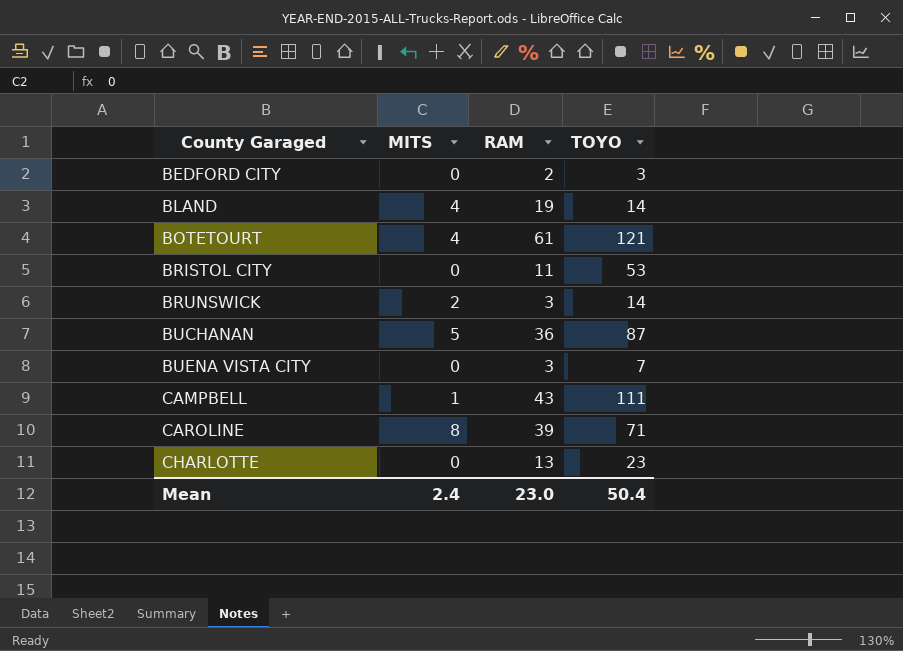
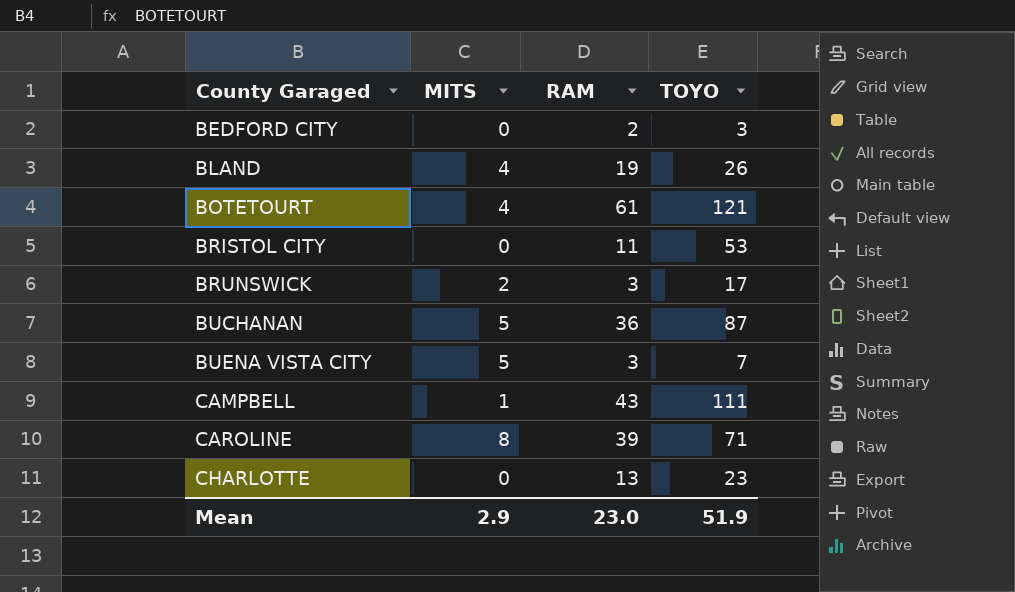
BLAND | TOYO: 14 -> 26
BRUNSWICK | TOYO: 14 -> 17
BUENA VISTA CITY | MITS: 0 -> 5
Mean | MITS: 2.4 -> 2.9
Mean | TOYO: 50.4 -> 51.9

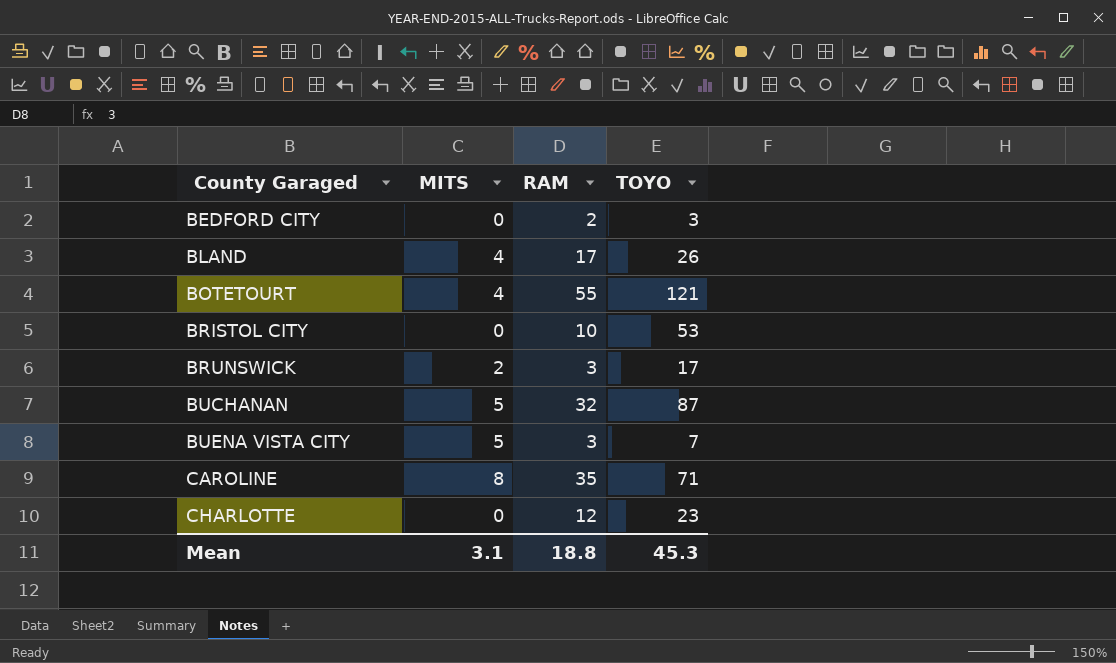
row CAMPBELL: 1 | 43 | 111 -> none
BLAND | RAM: 19 -> 17
BOTETOURT | RAM: 61 -> 55
BRISTOL CITY | RAM: 11 -> 10
BUCHANAN | RAM: 36 -> 32
CAROLINE | RAM: 39 -> 35
CHARLOTTE | RAM: 13 -> 12
Mean | MITS: 2.9 -> 3.1
Mean | RAM: 23.0 -> 18.8
Mean | TOYO: 51.9 -> 45.3

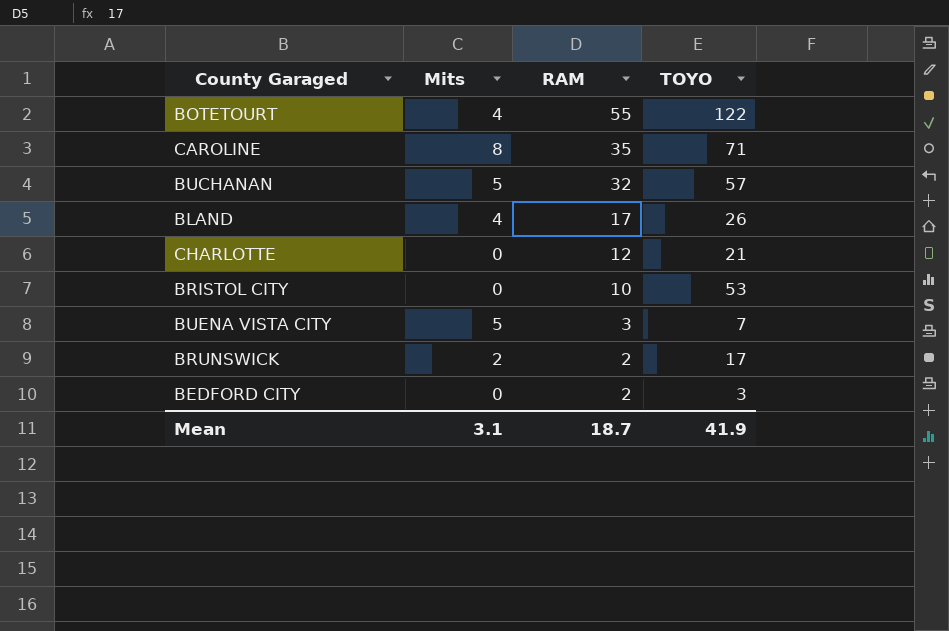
row order: County Garaged ascending -> RAM descending
column name: MITS -> Mits
BOTETOURT | TOYO: 121 -> 122
BUCHANAN | TOYO: 87 -> 57
CHARLOTTE | TOYO: 23 -> 21
BRUNSWICK | RAM: 3 -> 2
Mean | RAM: 18.8 -> 18.7
Mean | TOYO: 45.3 -> 41.9

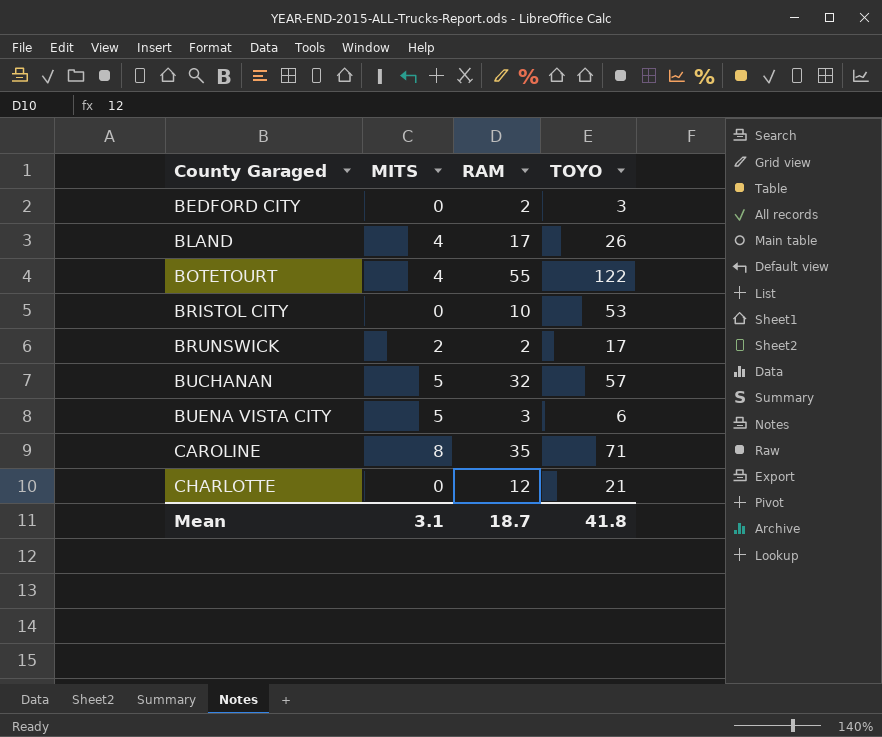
row order: RAM descending -> County Garaged ascending
column name: Mits -> MITS
BUENA VISTA CITY | TOYO: 7 -> 6
Mean | TOYO: 41.9 -> 41.8

